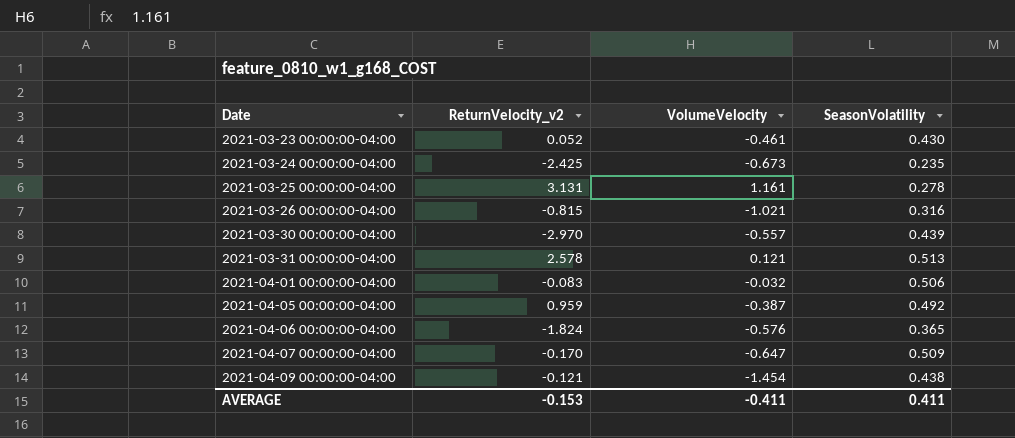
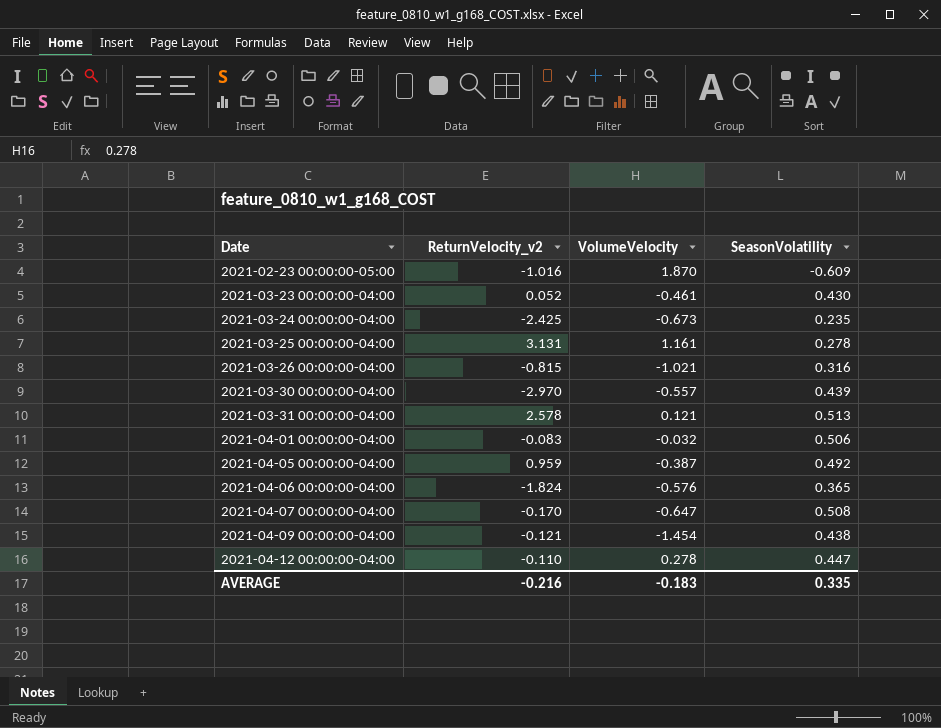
row 2021-02-23 00:00:00-05:00: none -> -1.016 | 1.870 | -0.609
2021-04-07 00:00:00-04:00 | SeasonVolatility: 0.509 -> 0.508
row 2021-04-12 00:00:00-04:00: none -> -0.110 | 0.278 | 0.447
AVERAGE | ReturnVelocity_v2: -0.153 -> -0.216
AVERAGE | VolumeVelocity: -0.411 -> -0.183
AVERAGE | SeasonVolatility: 0.411 -> 0.335

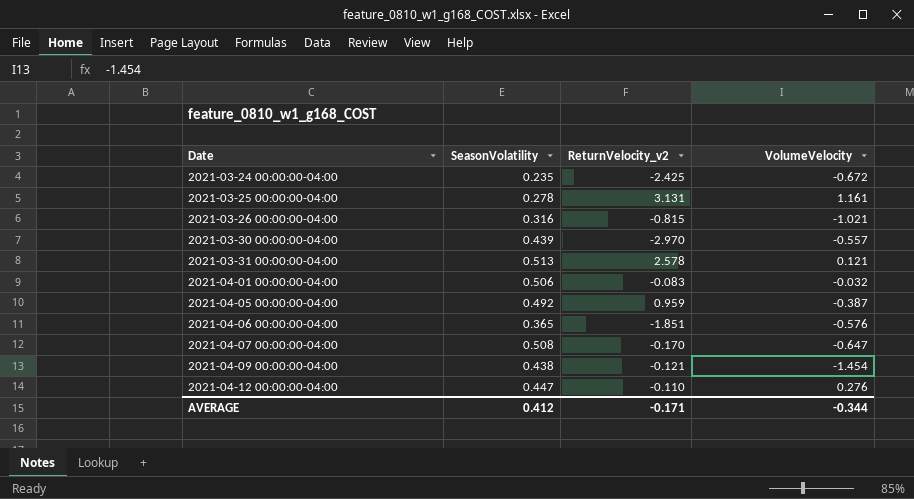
column SeasonVolatility | position: 4 -> 2
row 2021-02-23 00:00:00-05:00: -1.016 | 1.870 | -0.609 -> none
row 2021-03-23 00:00:00-04:00: 0.052 | -0.461 | 0.430 -> none
2021-03-24 00:00:00-04:00 | VolumeVelocity: -0.673 -> -0.672
2021-04-06 00:00:00-04:00 | ReturnVelocity_v2: -1.824 -> -1.851
2021-04-12 00:00:00-04:00 | VolumeVelocity: 0.278 -> 0.276
AVERAGE | SeasonVolatility: 0.335 -> 0.412
AVERAGE | ReturnVelocity_v2: -0.216 -> -0.171
AVERAGE | VolumeVelocity: -0.183 -> -0.344

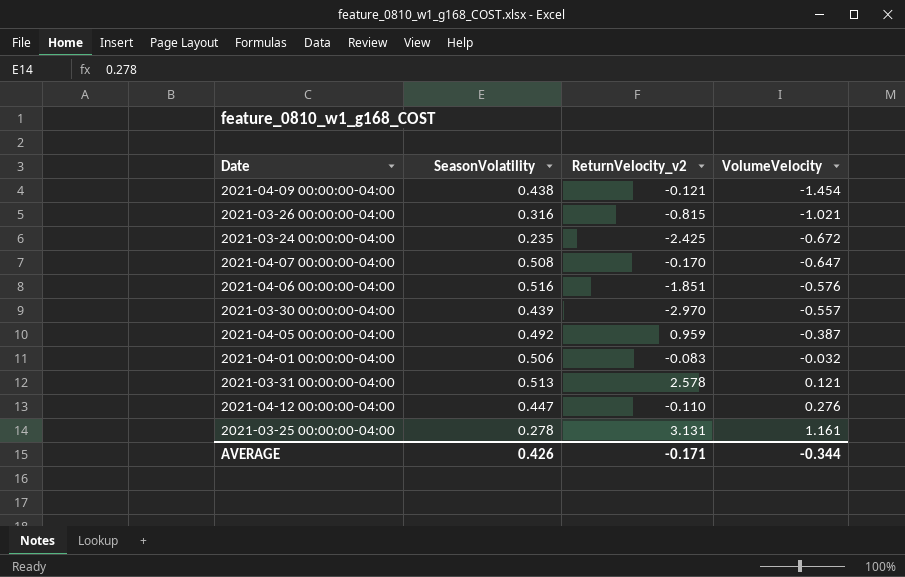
row order: Date ascending -> VolumeVelocity ascending
2021-04-06 00:00:00-04:00 | SeasonVolatility: 0.365 -> 0.516
AVERAGE | SeasonVolatility: 0.412 -> 0.426

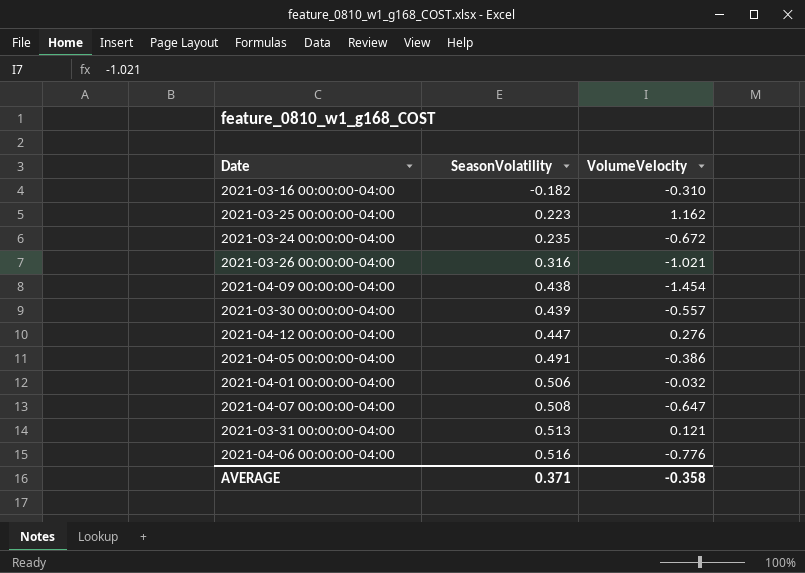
row order: VolumeVelocity ascending -> SeasonVolatility ascending
column ReturnVelocity_v2 | position: 3 -> none
row 2021-03-16 00:00:00-04:00: none -> -0.182 | -0.310
2021-03-25 00:00:00-04:00 | SeasonVolatility: 0.278 -> 0.223
2021-03-25 00:00:00-04:00 | VolumeVelocity: 1.161 -> 1.162
2021-04-05 00:00:00-04:00 | SeasonVolatility: 0.492 -> 0.491
2021-04-05 00:00:00-04:00 | VolumeVelocity: -0.387 -> -0.386
2021-04-06 00:00:00-04:00 | VolumeVelocity: -0.576 -> -0.776
AVERAGE | SeasonVolatility: 0.426 -> 0.371
AVERAGE | VolumeVelocity: -0.344 -> -0.358

